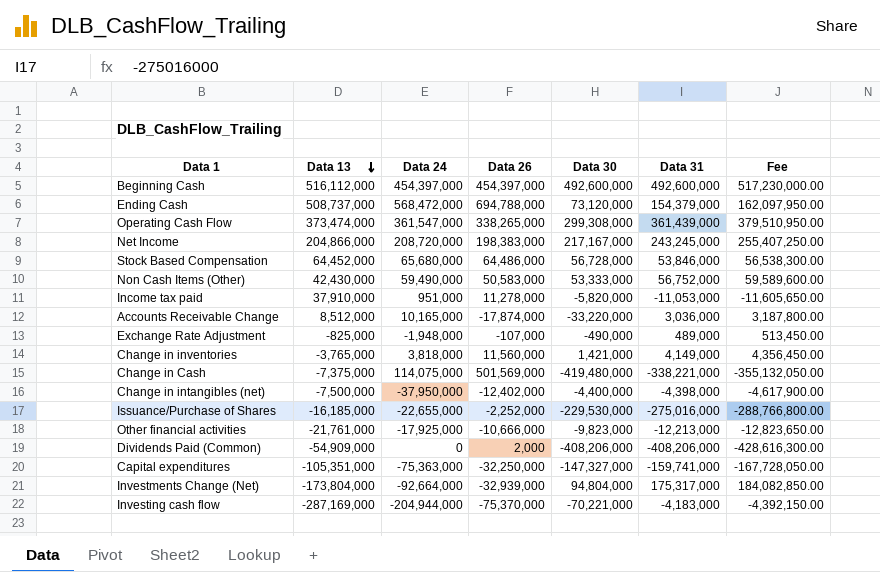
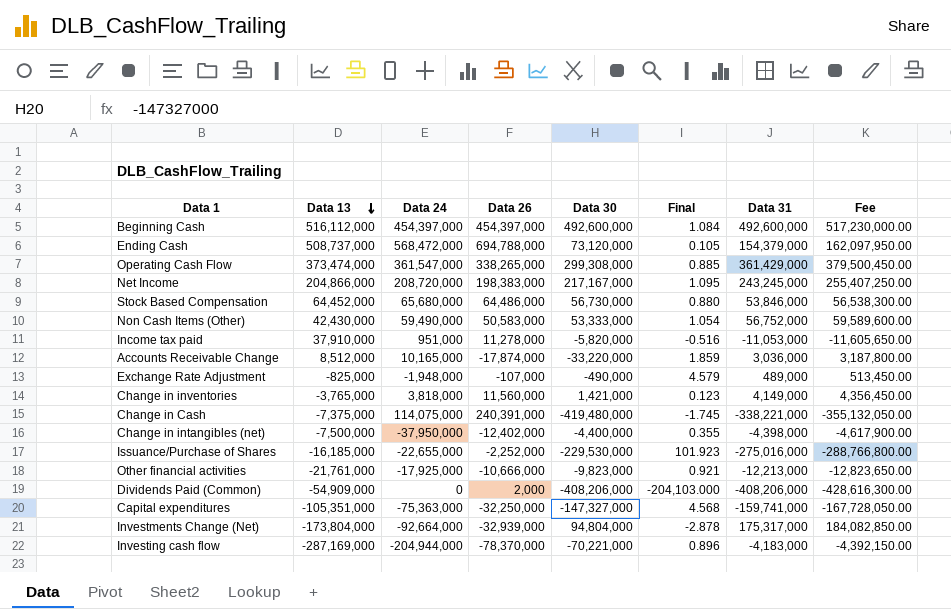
column Final | formula: none -> [Data 30] / [Data 26]
Operating Cash Flow | Data 31: 361,439,000 -> 361,429,000
Operating Cash Flow | Fee: 379,510,950.00 -> 379,500,450.00
Stock Based Compensation | Data 30: 56,728,000 -> 56,730,000
Change in Cash | Data 26: 501,569,000 -> 240,391,000
Investing cash flow | Data 26: -75,370,000 -> -78,370,000

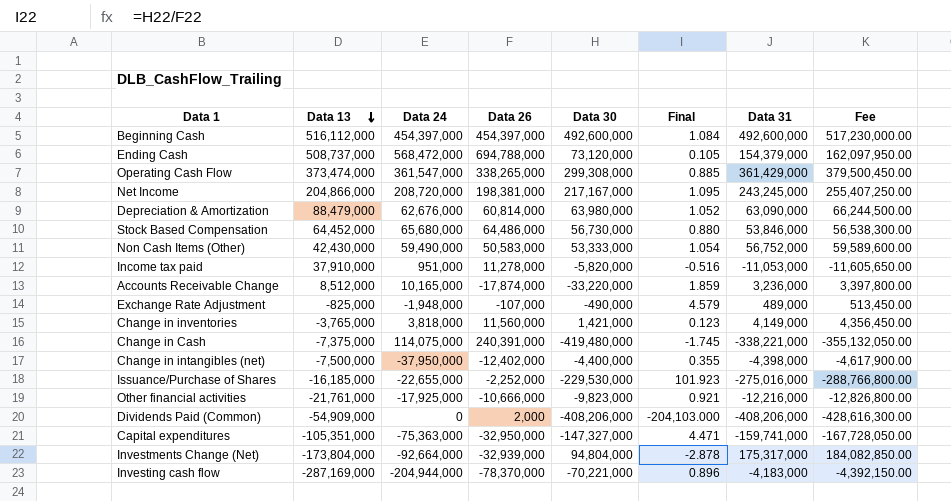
Net Income | Data 26: 198,383,000 -> 198,381,000
row Depreciation & Amortization: none -> 88,479,000 | 62,676,000 | 60,814,000 | 63,980,000 | 1.052 | 63,090,000 | 66,244,500.00
Accounts Receivable Change | Data 31: 3,036,000 -> 3,236,000
Accounts Receivable Change | Fee: 3,187,800.00 -> 3,397,800.00
Other financial activities | Data 31: -12,213,000 -> -12,216,000
Other financial activities | Fee: -12,823,650.00 -> -12,826,800.00
Capital expenditures | Data 26: -32,250,000 -> -32,950,000
Capital expenditures | Final: 4.568 -> 4.471

